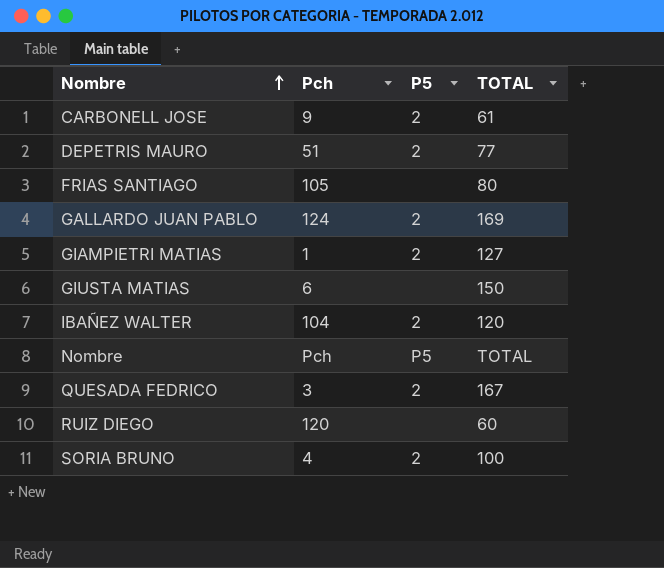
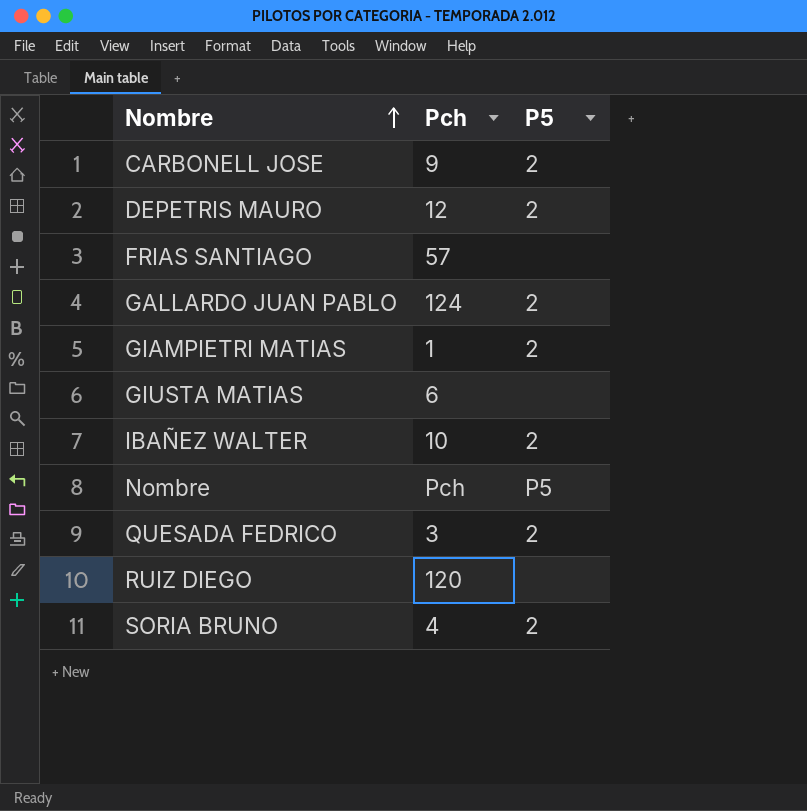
column TOTAL | position: 4 -> none
DEPETRIS MAURO | Pch: 51 -> 12
FRIAS SANTIAGO | Pch: 105 -> 57
IBAÑEZ WALTER | Pch: 104 -> 10

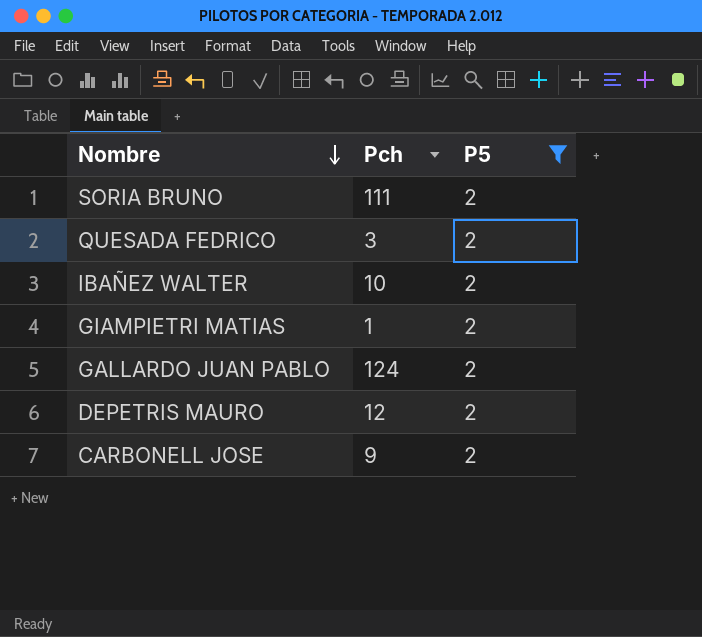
filter: none -> P5 = 2
row order: Nombre ascending -> Nombre descending
SORIA BRUNO | Pch: 4 -> 111

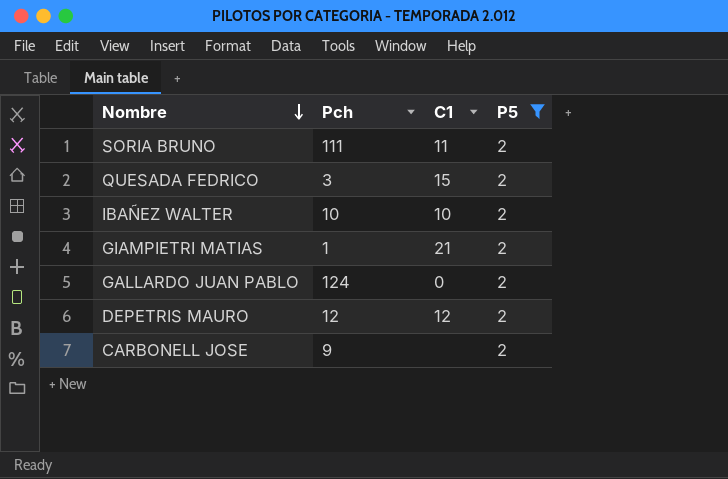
column C1 | position: none -> 3

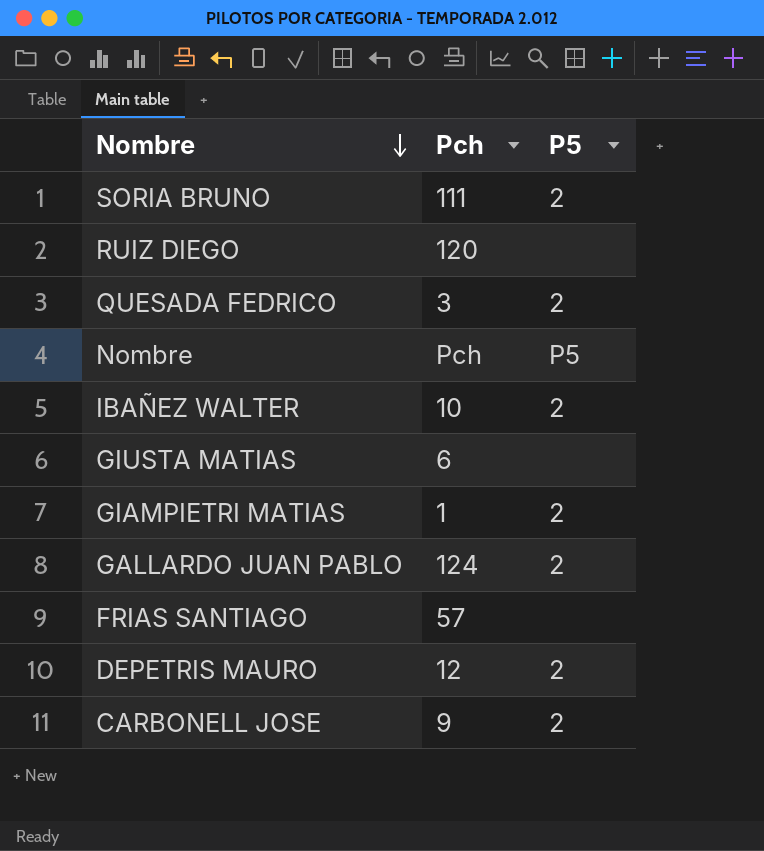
filter: P5 = 2 -> none
column C1 | position: 3 -> none

